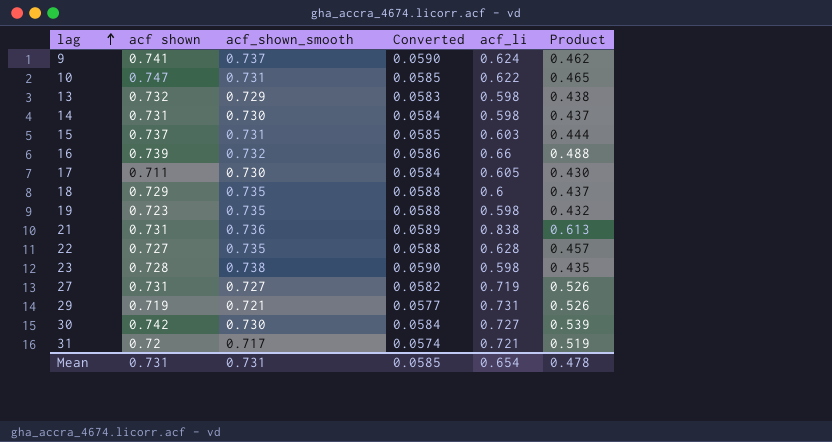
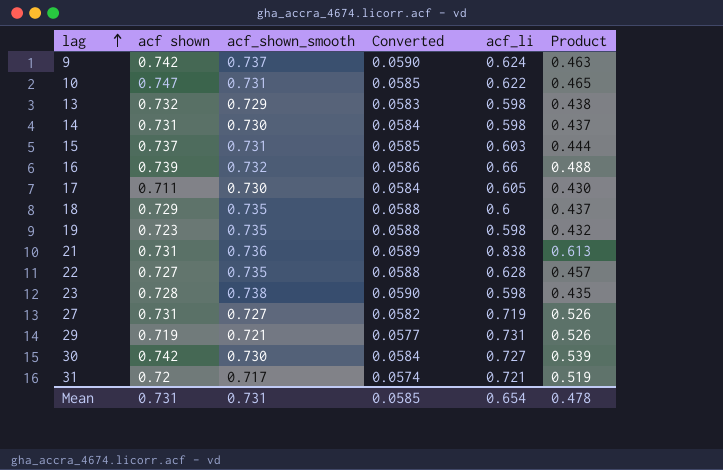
9 | acf shown: 0.741 -> 0.742
9 | Product: 0.462 -> 0.463

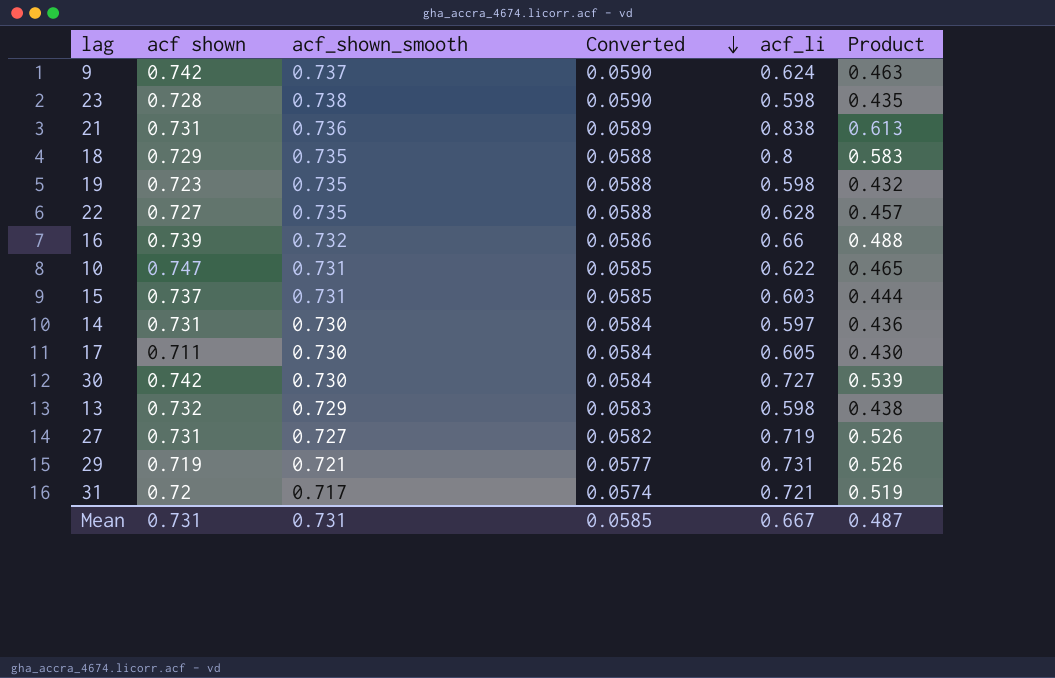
row order: lag ascending -> Converted descending
18 | acf_li: 0.6 -> 0.8
18 | Product: 0.437 -> 0.583
14 | acf_li: 0.598 -> 0.597
14 | Product: 0.437 -> 0.436
Mean | acf_li: 0.654 -> 0.667
Mean | Product: 0.478 -> 0.487

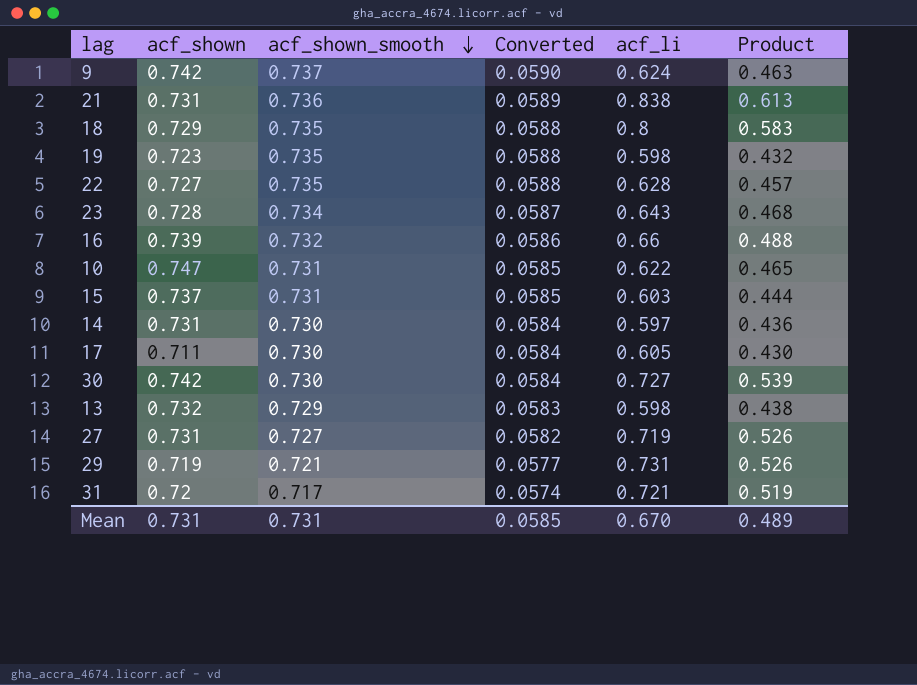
row order: Converted descending -> acf_shown_smooth descending
column name: acf shown -> acf_shown
23 | acf_shown_smooth: 0.738 -> 0.734
23 | Converted: 0.0590 -> 0.0587
23 | acf_li: 0.598 -> 0.643
23 | Product: 0.435 -> 0.468
Mean | acf_li: 0.667 -> 0.670
Mean | Product: 0.487 -> 0.489

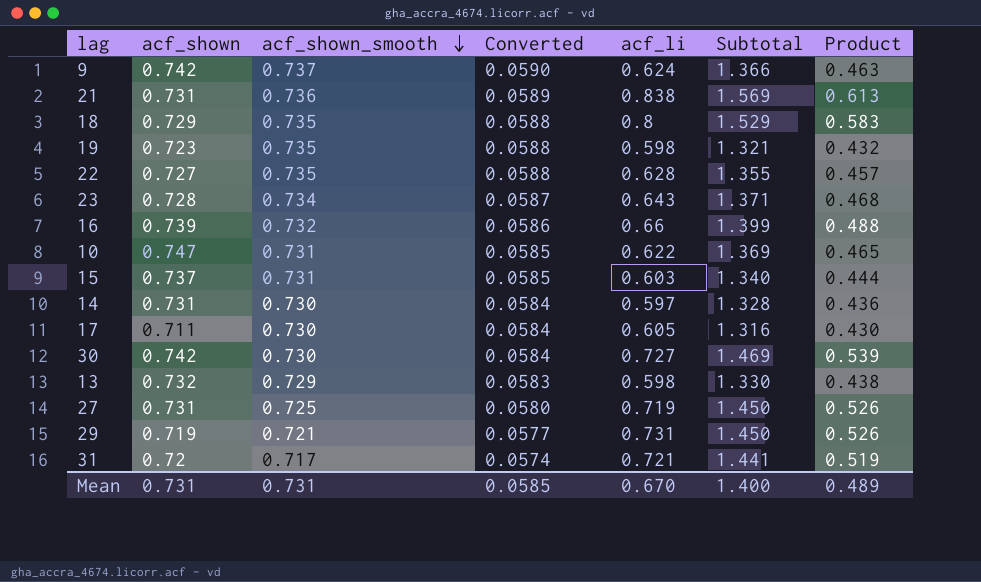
column Subtotal | formula: none -> [acf_shown] + [acf_li]
27 | acf_shown_smooth: 0.727 -> 0.725
27 | Converted: 0.0582 -> 0.0580

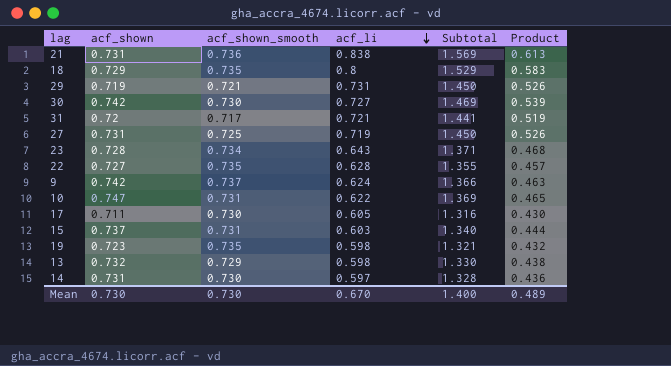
row order: acf_shown_smooth descending -> acf_li descending
column Converted | formula: [acf_shown_smooth] * 0.08 -> none
row 16: 0.739 | 0.732 | 0.0586 | 0.66 | 1.399 | 0.488 -> none
Mean | acf_shown: 0.731 -> 0.730
Mean | acf_shown_smooth: 0.731 -> 0.730

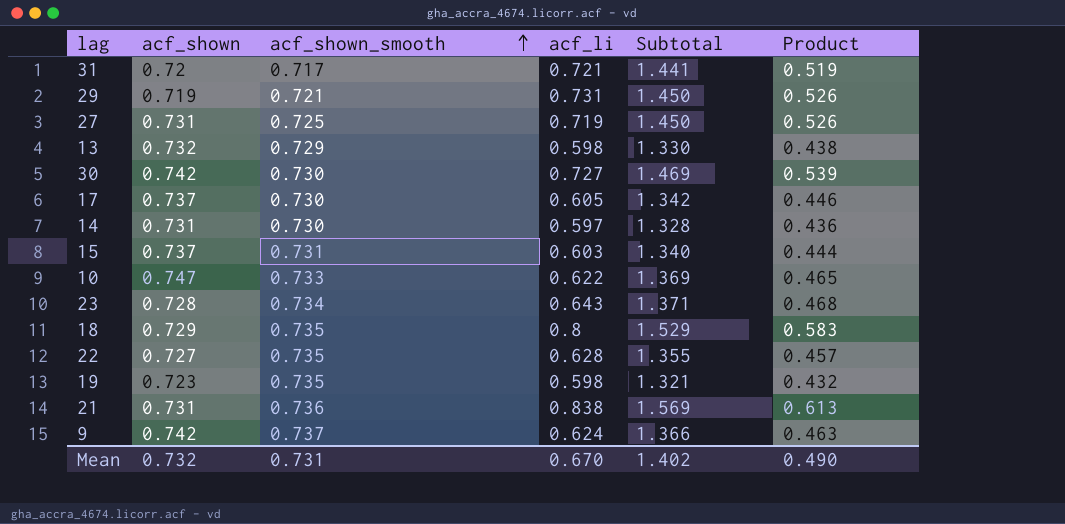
row order: acf_li descending -> acf_shown_smooth ascending
17 | acf_shown: 0.711 -> 0.737
17 | Subtotal: 1.316 -> 1.342
17 | Product: 0.430 -> 0.446
10 | acf_shown_smooth: 0.731 -> 0.733
Mean | acf_shown: 0.730 -> 0.732
Mean | acf_shown_smooth: 0.730 -> 0.731
Mean | Subtotal: 1.400 -> 1.402
Mean | Product: 0.489 -> 0.490

